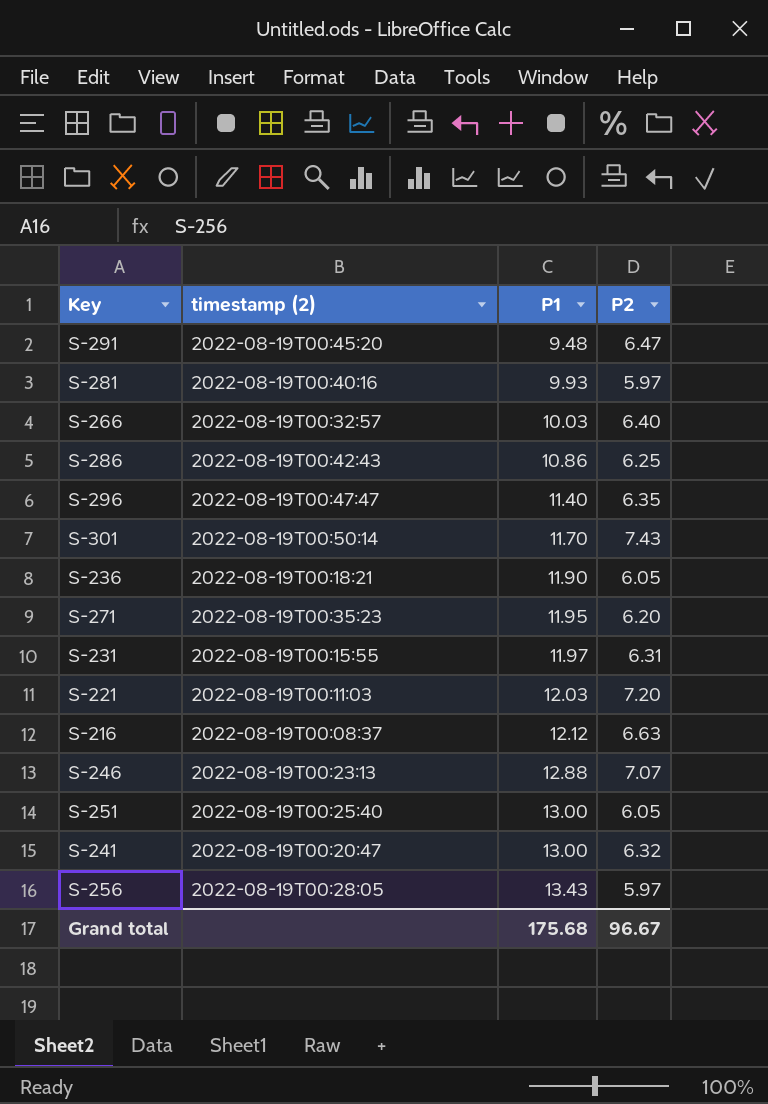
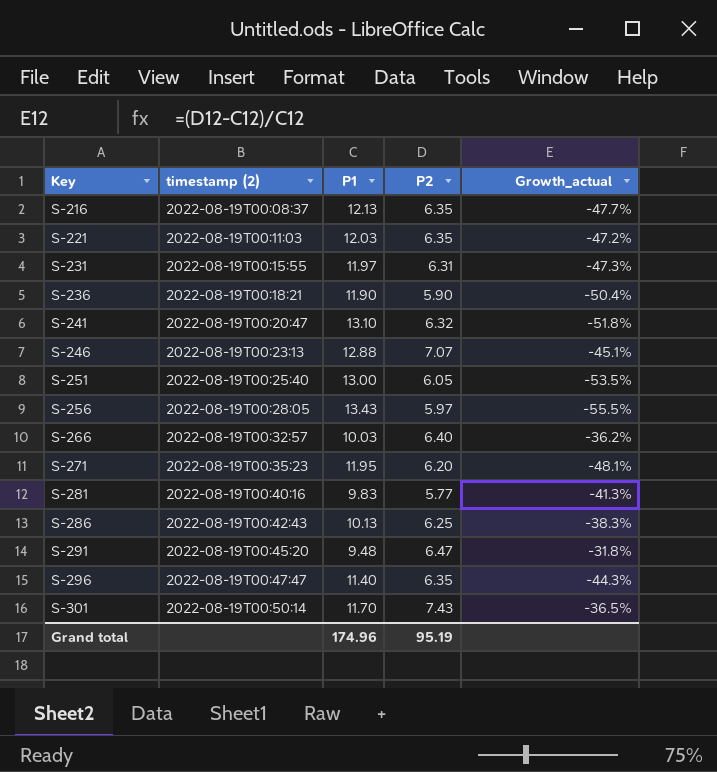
row order: P1 ascending -> Key ascending
column Growth_actual | formula: none -> ([P2] - [P1]) / [P1]
S-216 | P1: 12.12 -> 12.13
S-216 | P2: 6.63 -> 6.35
S-221 | P2: 7.20 -> 6.35
S-236 | P2: 6.05 -> 5.90
S-241 | P1: 13.00 -> 13.10
S-281 | P1: 9.93 -> 9.83
S-281 | P2: 5.97 -> 5.77
S-286 | P1: 10.86 -> 10.13
Grand total | P1: 175.68 -> 174.96
Grand total | P2: 96.67 -> 95.19

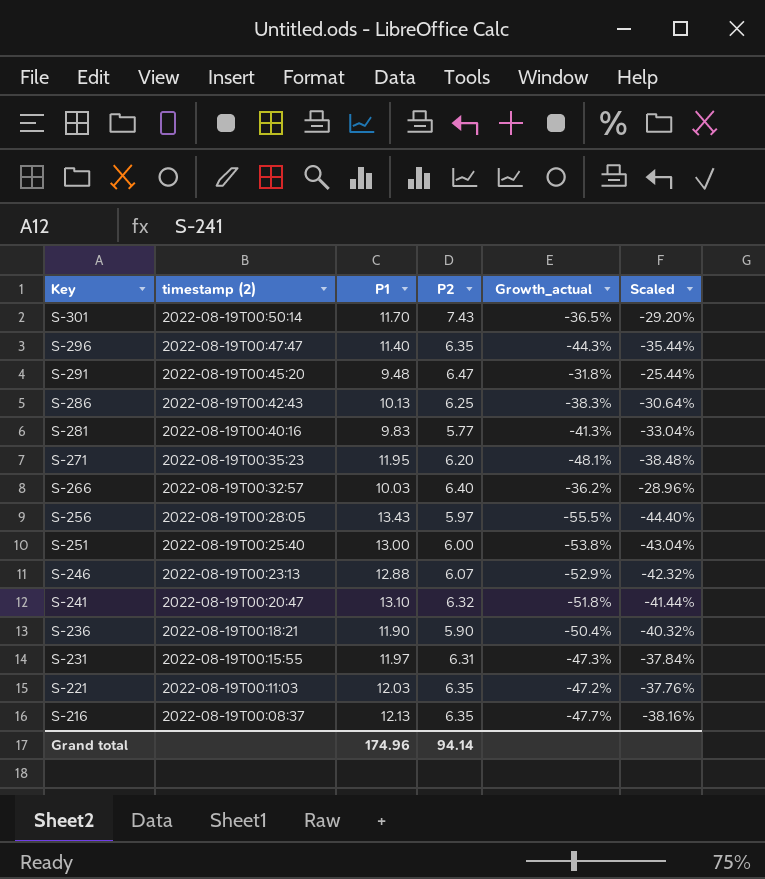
row order: Key ascending -> Key descending
column Scaled | formula: none -> [Growth_actual] * 0.8
S-251 | P2: 6.05 -> 6.00
S-251 | Growth_actual: -53.5% -> -53.8%
S-246 | P2: 7.07 -> 6.07
S-246 | Growth_actual: -45.1% -> -52.9%
Grand total | P2: 95.19 -> 94.14

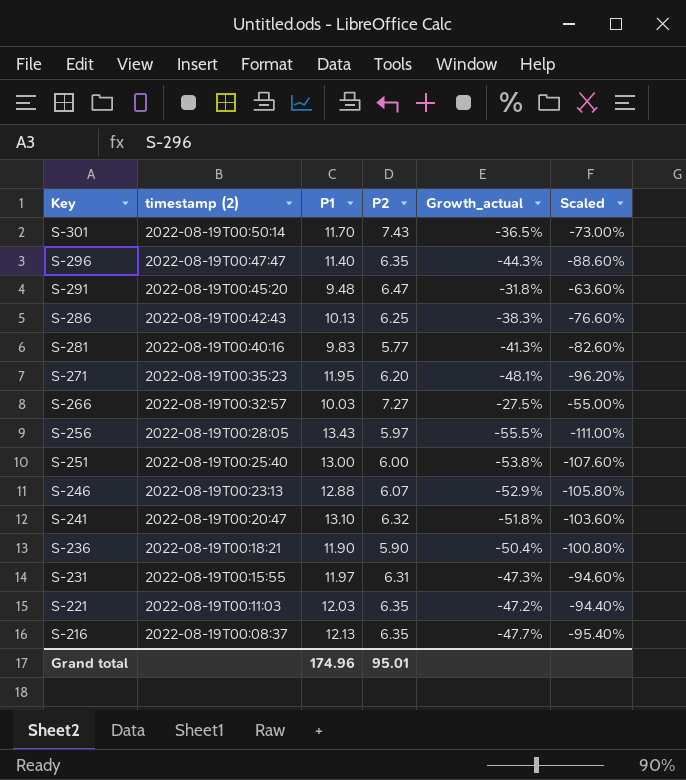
column Scaled | formula: [Growth_actual] * 0.8 -> [Growth_actual] * 2
S-266 | P2: 6.40 -> 7.27
S-266 | Growth_actual: -36.2% -> -27.5%
Grand total | P2: 94.14 -> 95.01

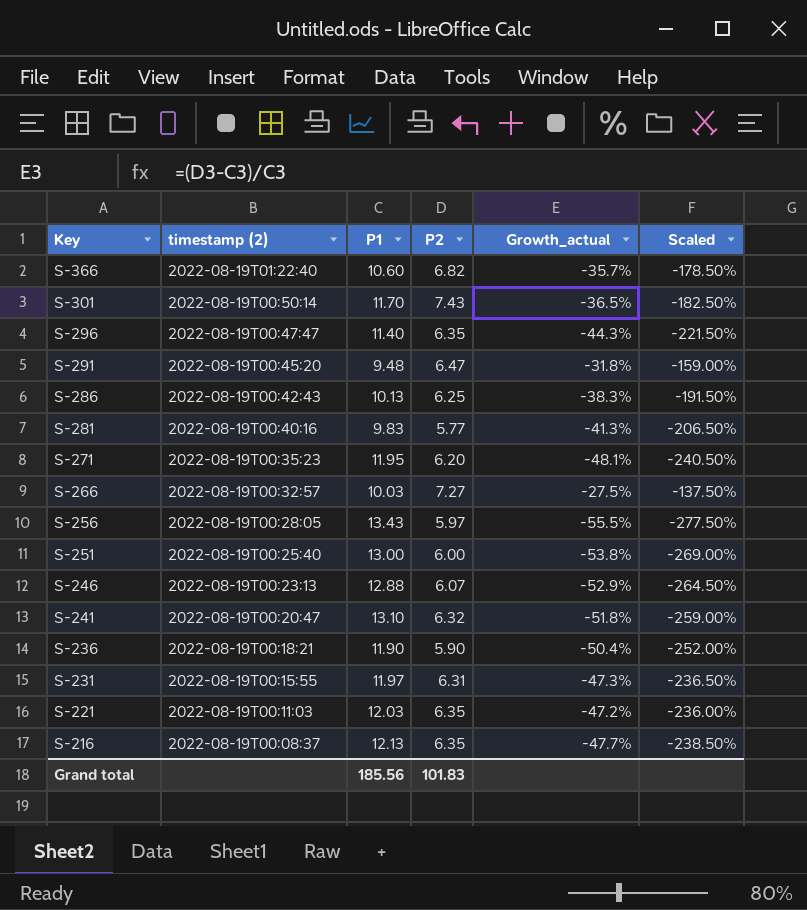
column Scaled | formula: [Growth_actual] * 2 -> [Growth_actual] * 5
row S-366: none -> 2022-08-19T01:22:40 | 10.60 | 6.82 | -35.7% | -178.50%
Grand total | P1: 174.96 -> 185.56
Grand total | P2: 95.01 -> 101.83

